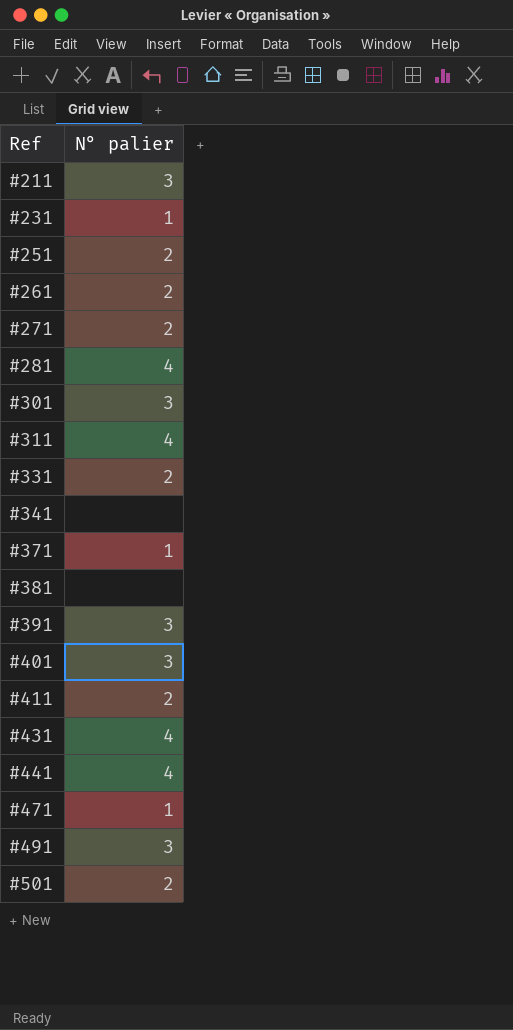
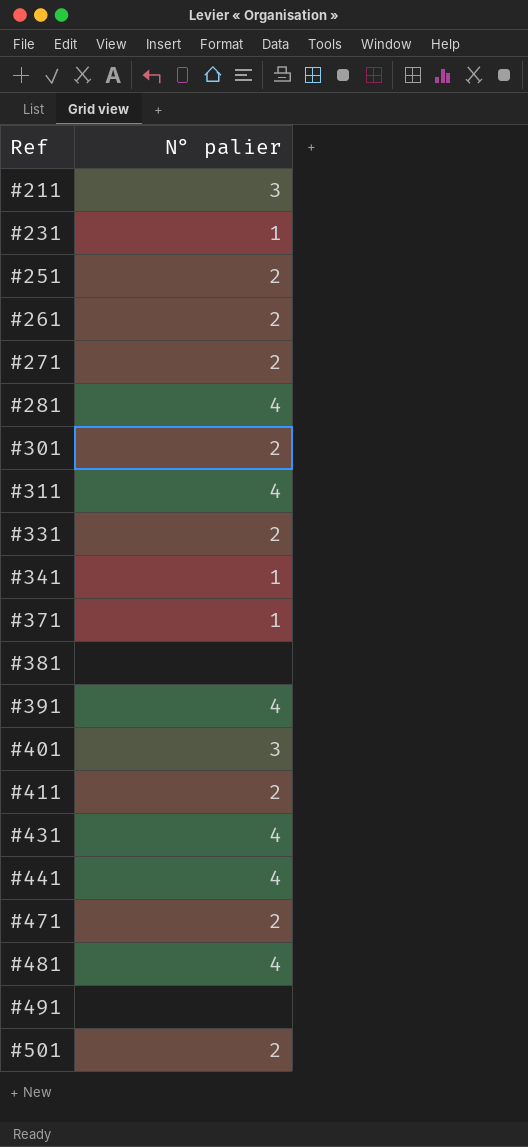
#301 | N° palier: 3 -> 2
#341 | N° palier: none -> 1
#391 | N° palier: 3 -> 4
#471 | N° palier: 1 -> 2
row #481: none -> 4
#491 | N° palier: 3 -> none

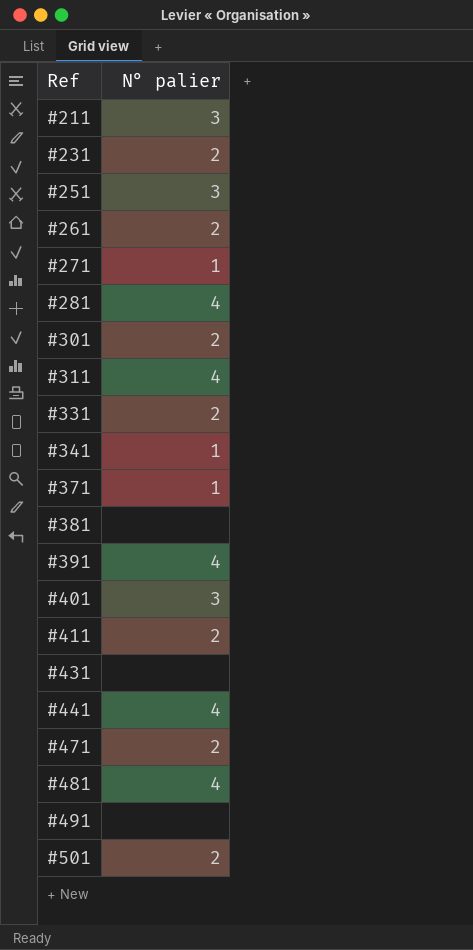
#231 | N° palier: 1 -> 2
#251 | N° palier: 2 -> 3
#271 | N° palier: 2 -> 1
#431 | N° palier: 4 -> none

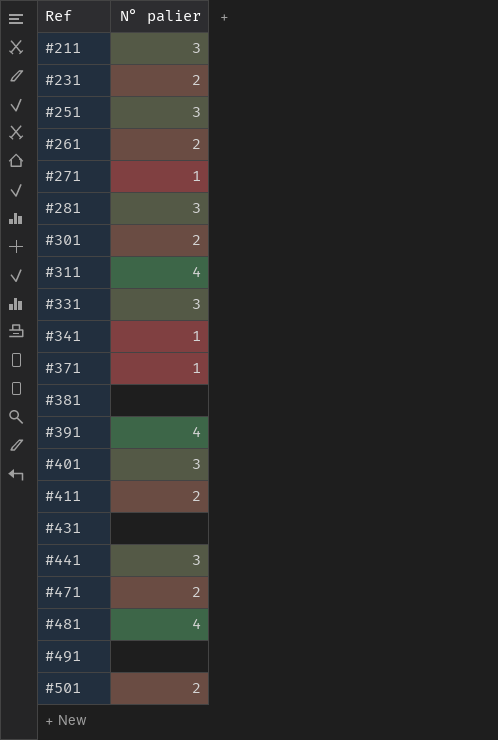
#281 | N° palier: 4 -> 3
#331 | N° palier: 2 -> 3
#441 | N° palier: 4 -> 3

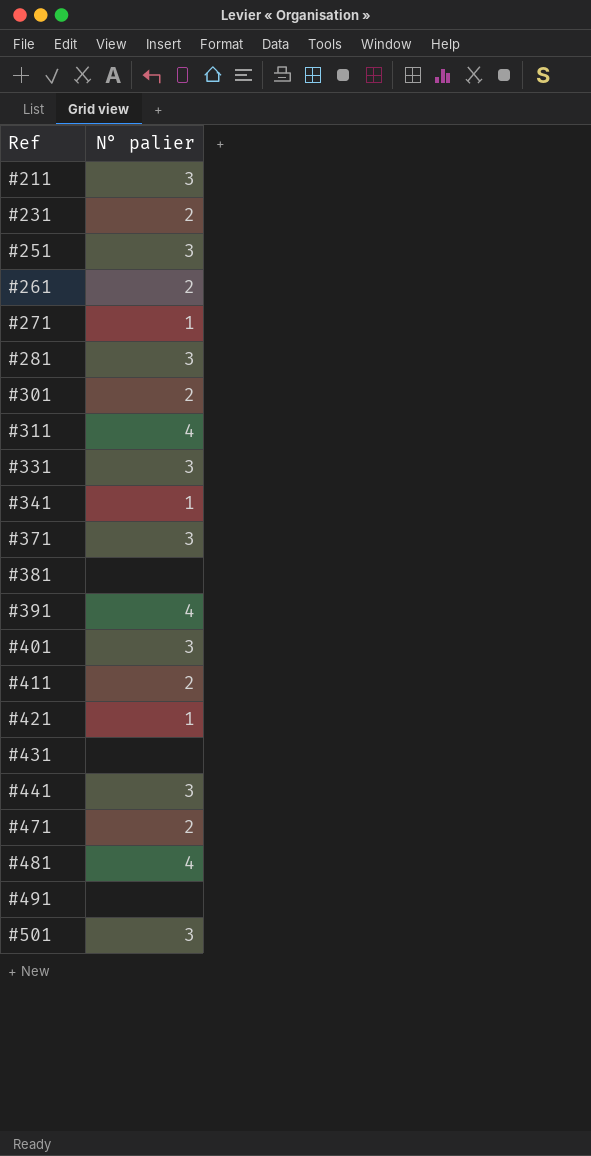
#371 | N° palier: 1 -> 3
row #421: none -> 1
#501 | N° palier: 2 -> 3

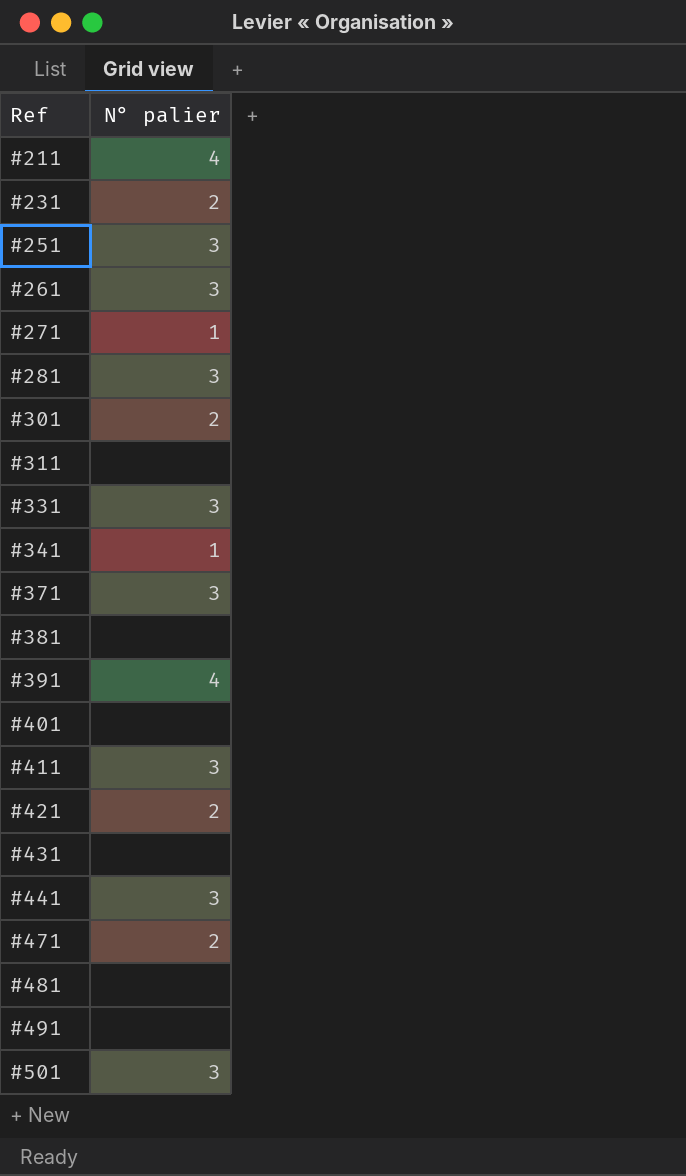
#211 | N° palier: 3 -> 4
#261 | N° palier: 2 -> 3
#311 | N° palier: 4 -> none
#401 | N° palier: 3 -> none
#411 | N° palier: 2 -> 3
#421 | N° palier: 1 -> 2
#481 | N° palier: 4 -> none

